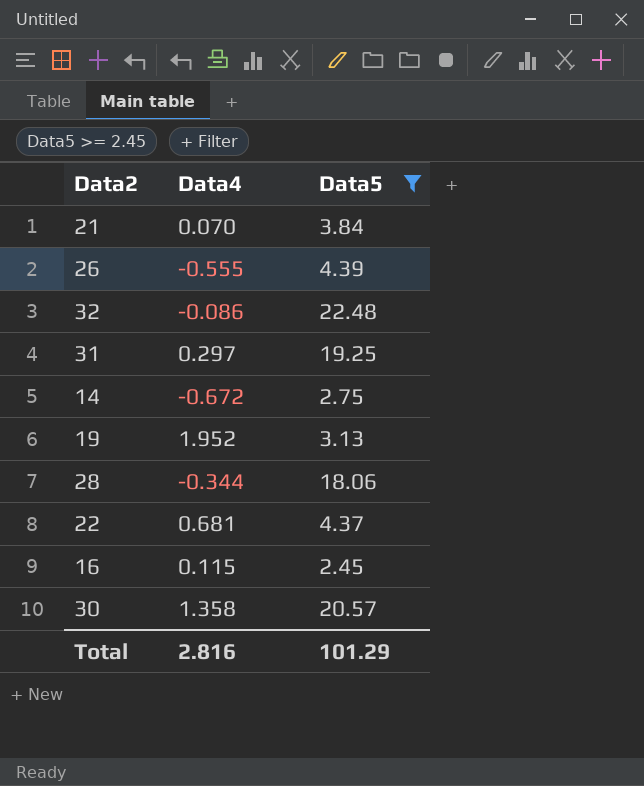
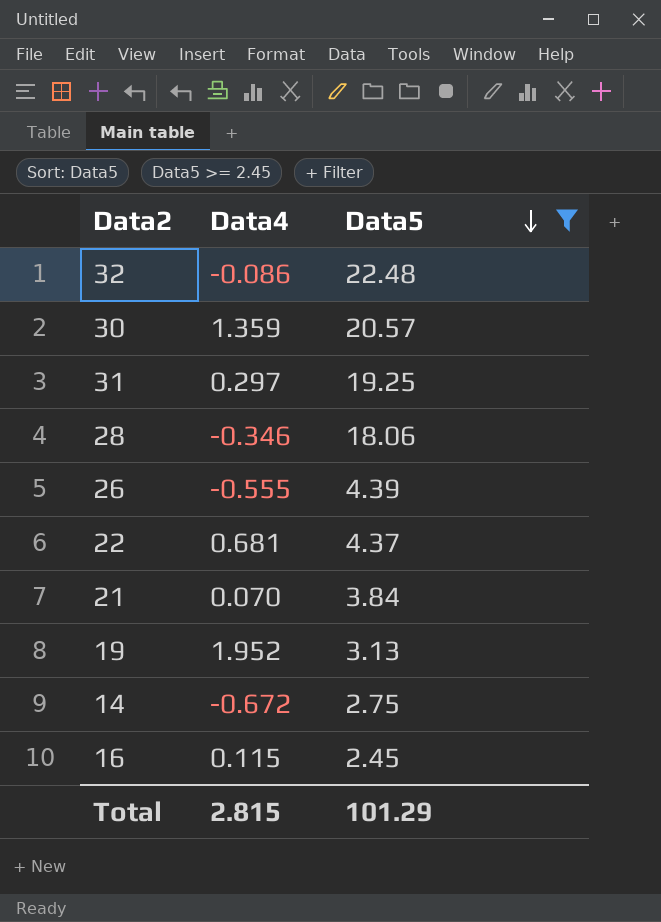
row order: none -> Data5 descending
30 | Data4: 1.358 -> 1.359
28 | Data4: -0.344 -> -0.346
Total | Data4: 2.816 -> 2.815

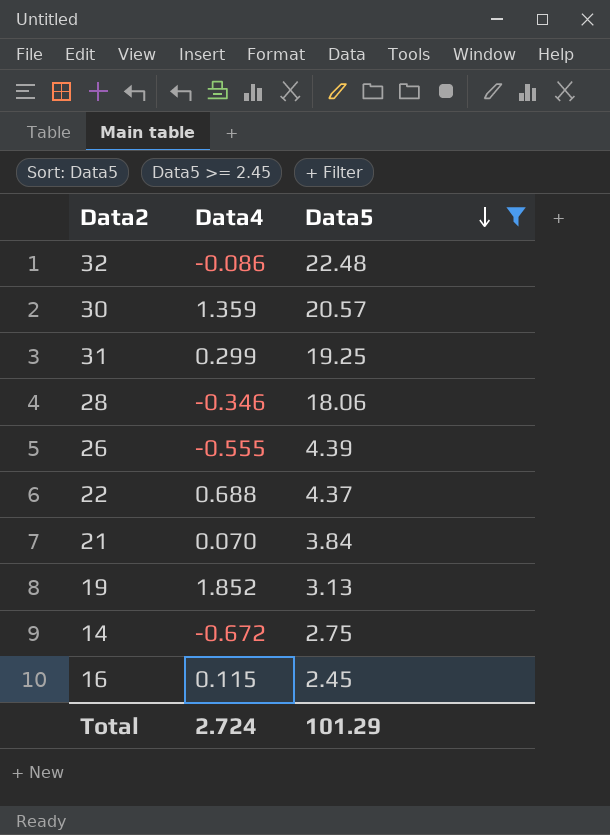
31 | Data4: 0.297 -> 0.299
22 | Data4: 0.681 -> 0.688
19 | Data4: 1.952 -> 1.852
Total | Data4: 2.815 -> 2.724

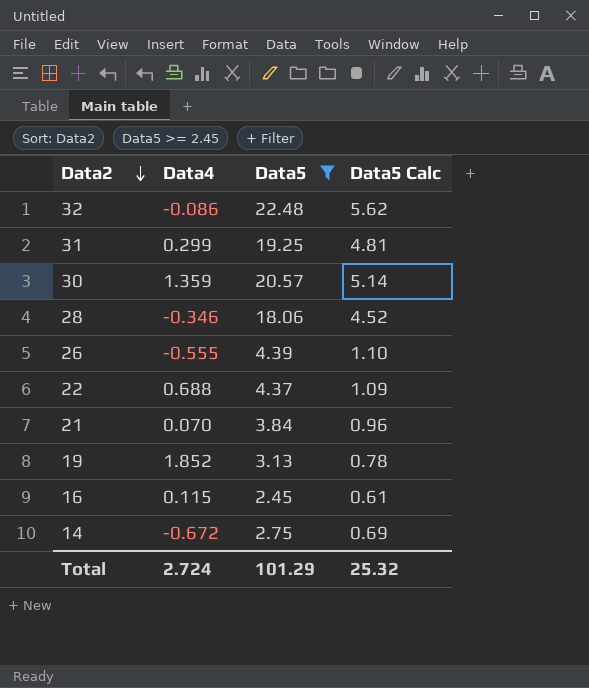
row order: Data5 descending -> Data2 descending
column Data5 Calc | formula: none -> [Data5] * 0.25

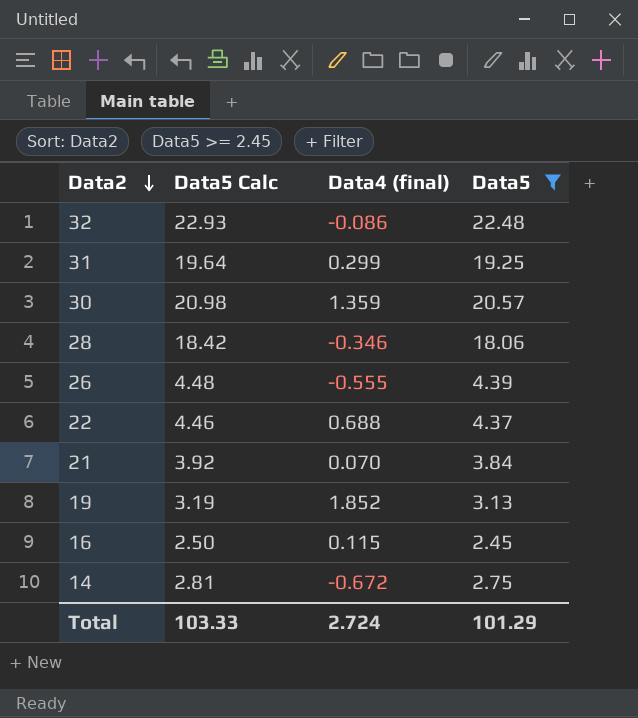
column Data5 Calc | formula: [Data5] * 0.25 -> [Data5] * 1.02
column Data5 Calc | position: 4 -> 2
column name: Data4 -> Data4 (final)
Total | Data5 Calc: 25.32 -> 103.33

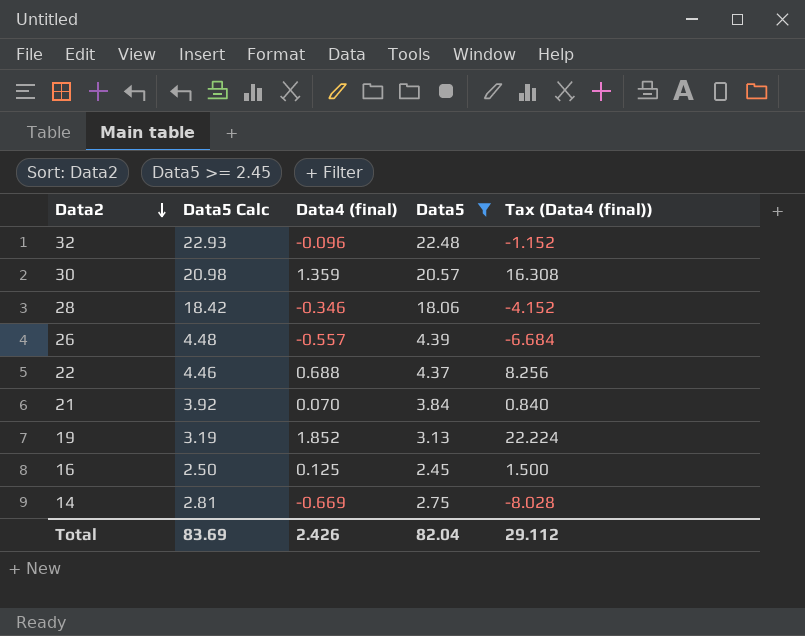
column Tax (Data4 (final)) | formula: none -> [Data4 (final)] * 12
row 31: 19.64 | 0.299 | 19.25 -> none
32 | Data4 (final): -0.086 -> -0.096
26 | Data4 (final): -0.555 -> -0.557
16 | Data4 (final): 0.115 -> 0.125
14 | Data4 (final): -0.672 -> -0.669
Total | Data5 Calc: 103.33 -> 83.69
Total | Data4 (final): 2.724 -> 2.426
Total | Data5: 101.29 -> 82.04

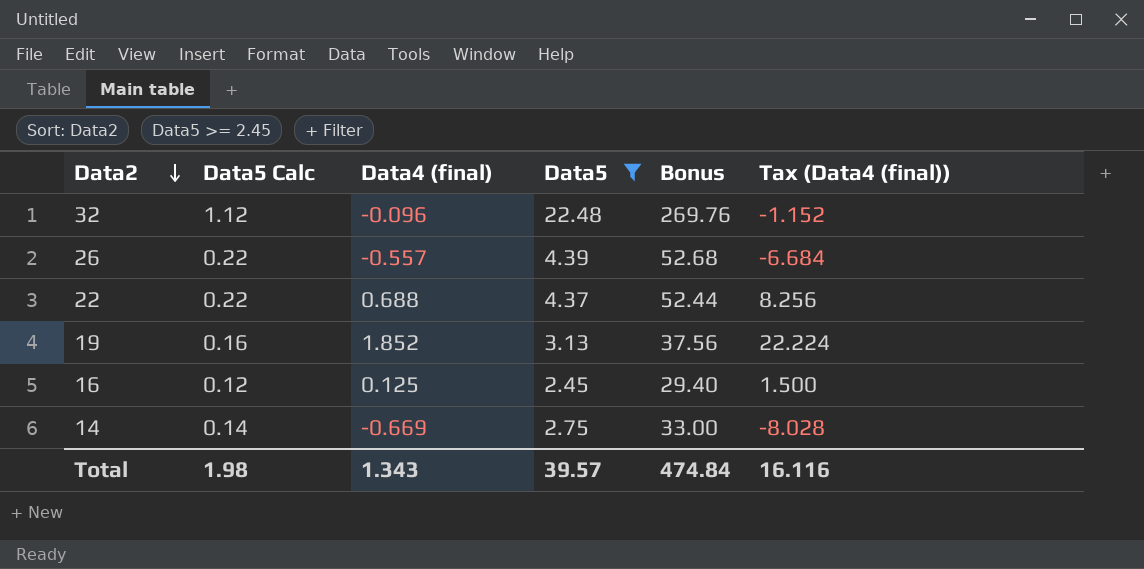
column Data5 Calc | formula: [Data5] * 1.02 -> [Data5] * 0.05
column Bonus | formula: none -> [Data5] * 12
row 30: 20.98 | 1.359 | 20.57 | 16.308 -> none
row 28: 18.42 | -0.346 | 18.06 | -4.152 -> none
row 21: 3.92 | 0.070 | 3.84 | 0.840 -> none
Total | Data5 Calc: 83.69 -> 1.98
Total | Data4 (final): 2.426 -> 1.343
Total | Data5: 82.04 -> 39.57
Total | Tax (Data4 (final)): 29.112 -> 16.116

